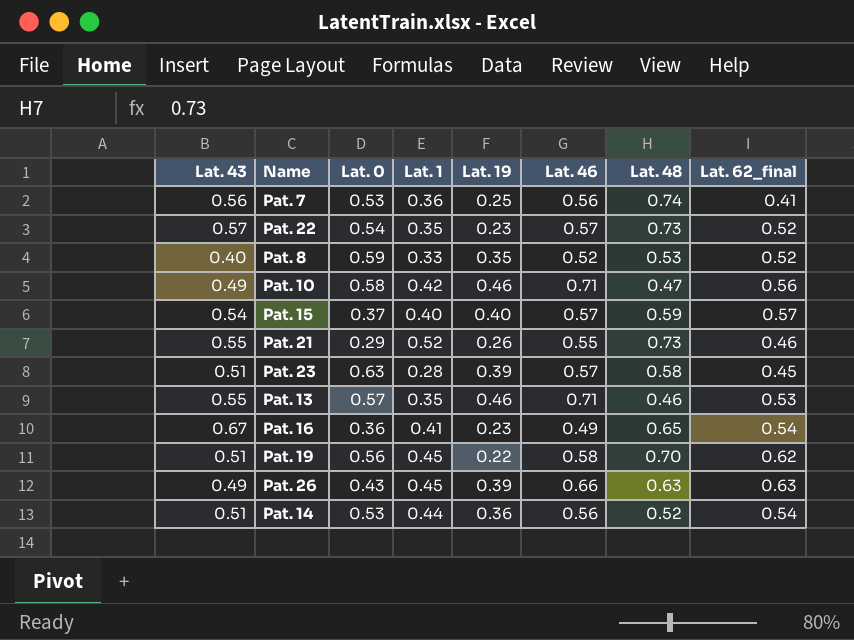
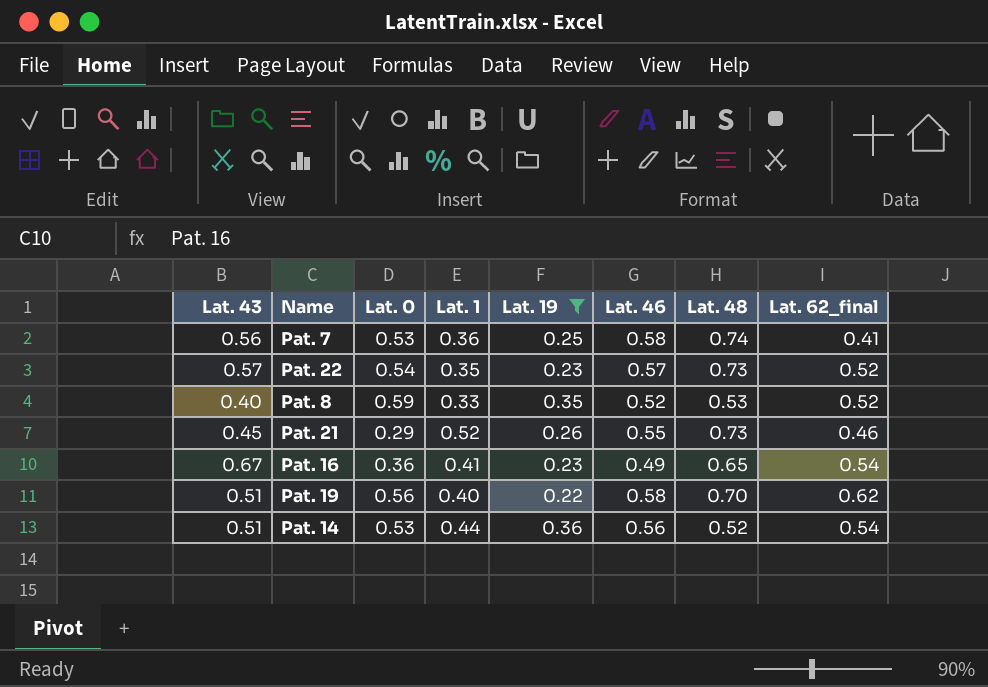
filter: none -> Lat. 19 <= 0.36
Pat. 7 | Lat. 46: 0.56 -> 0.58
Pat. 21 | Lat. 43: 0.55 -> 0.45
Pat. 19 | Lat. 1: 0.45 -> 0.40

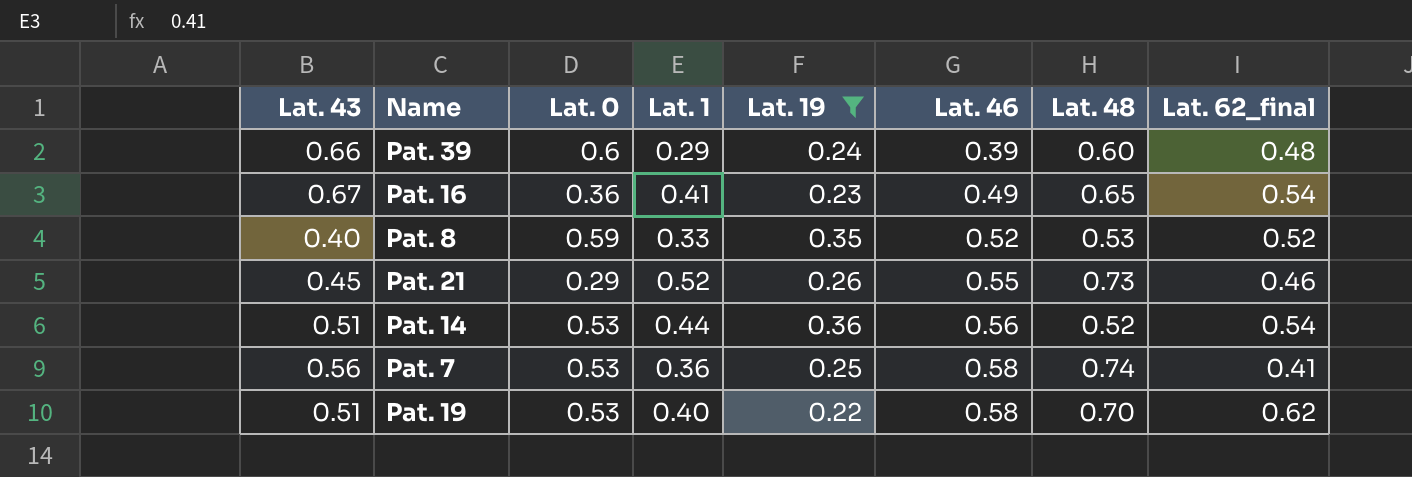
row order: none -> Lat. 46 ascending
row Pat. 22: 0.57 | 0.54 | 0.35 | 0.23 | 0.57 | 0.73 | 0.52 -> none
row Pat. 39: none -> 0.66 | 0.6 | 0.29 | 0.24 | 0.39 | 0.60 | 0.48
Pat. 19 | Lat. 0: 0.56 -> 0.53

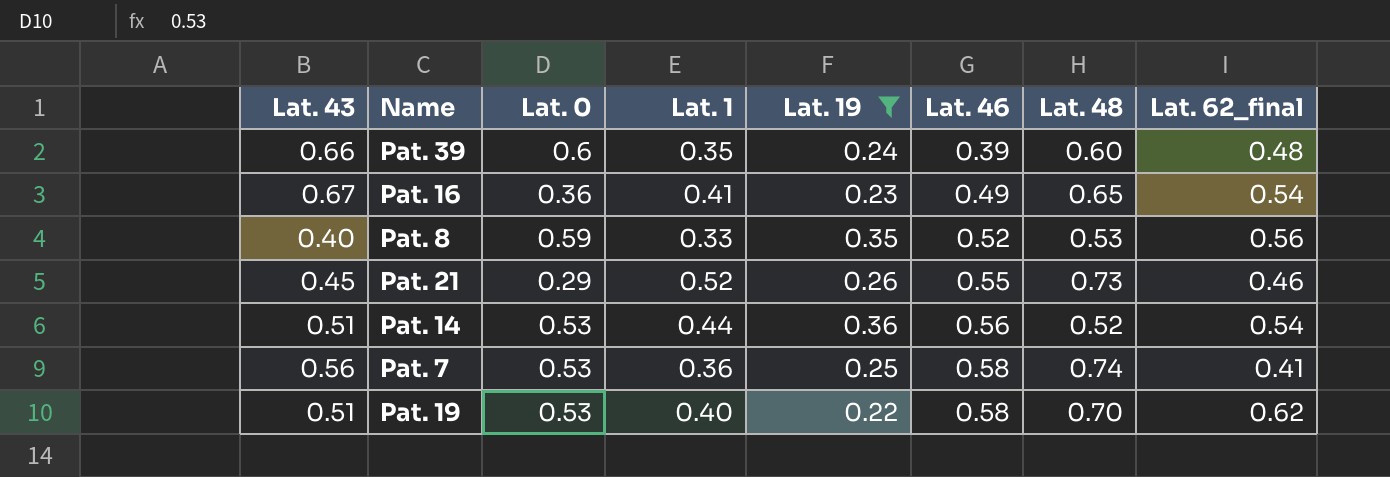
Pat. 39 | Lat. 1: 0.29 -> 0.35
Pat. 8 | Lat. 62_final: 0.52 -> 0.56

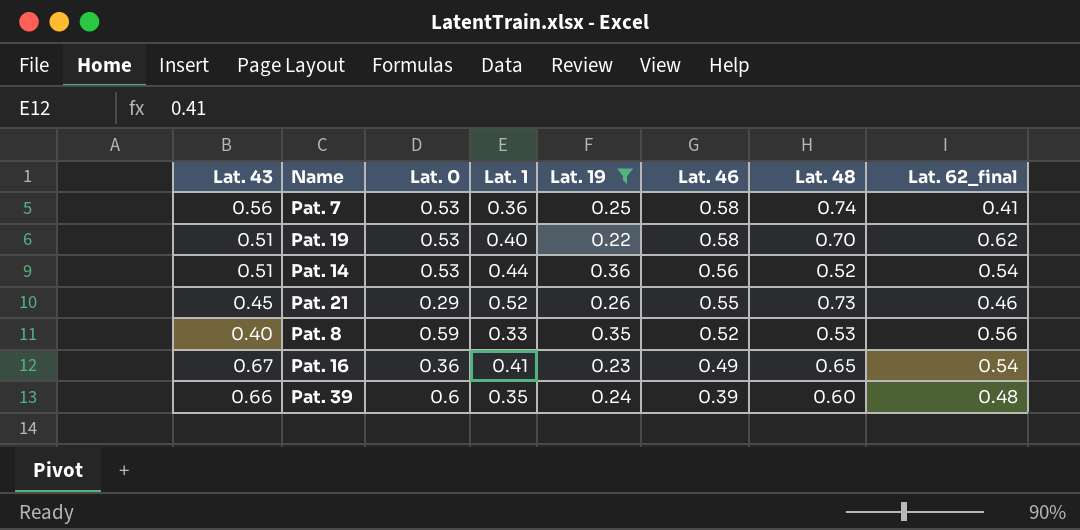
row order: Lat. 46 ascending -> Lat. 46 descending

